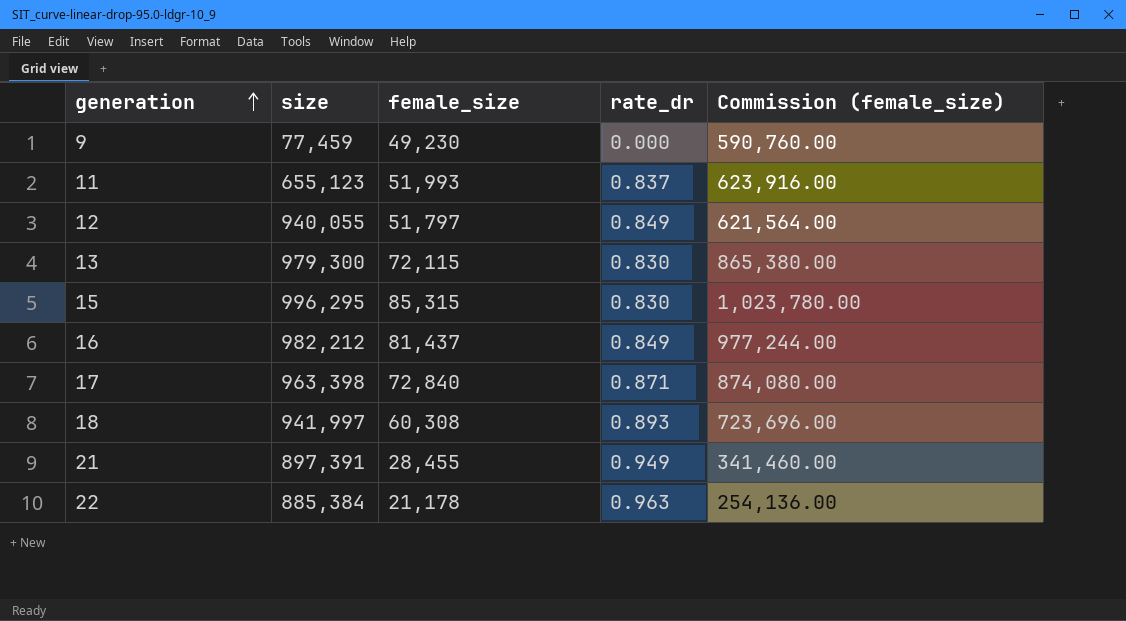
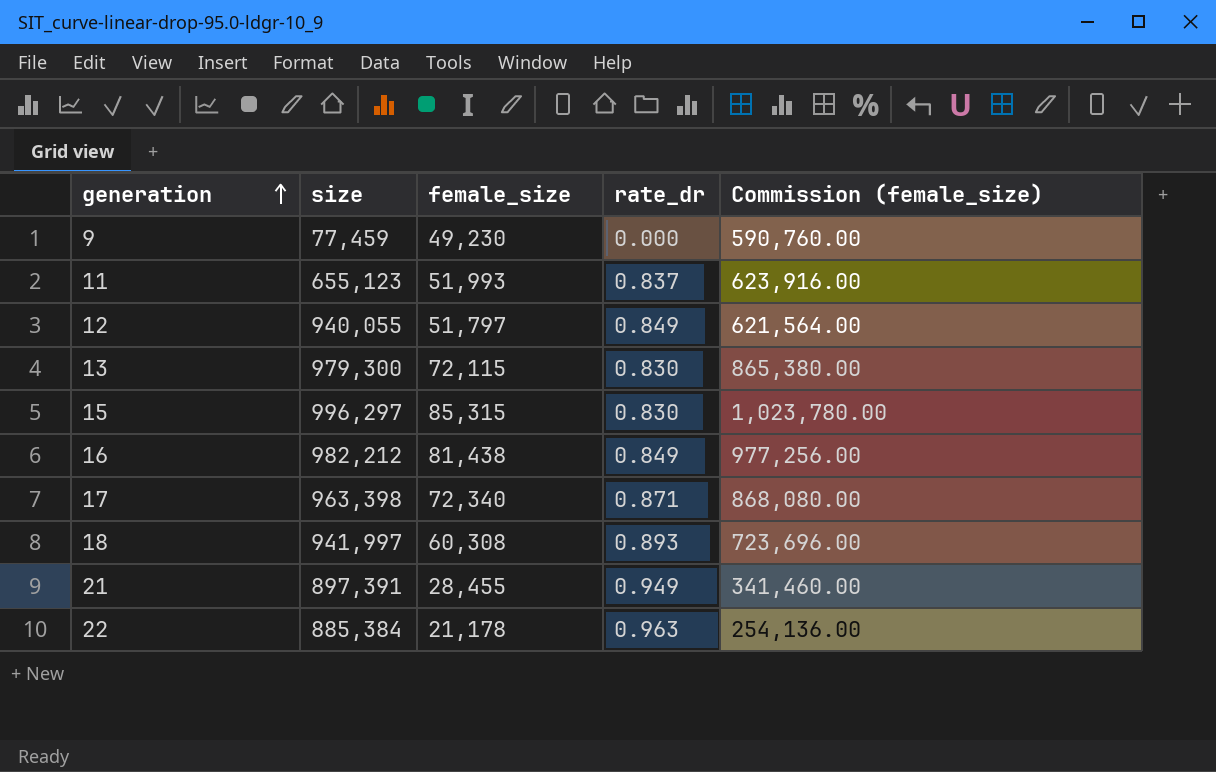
15 | size: 996,295 -> 996,297
16 | female_size: 81,437 -> 81,438
16 | Commission (female_size): 977,244.00 -> 977,256.00
17 | female_size: 72,840 -> 72,340
17 | Commission (female_size): 874,080.00 -> 868,080.00

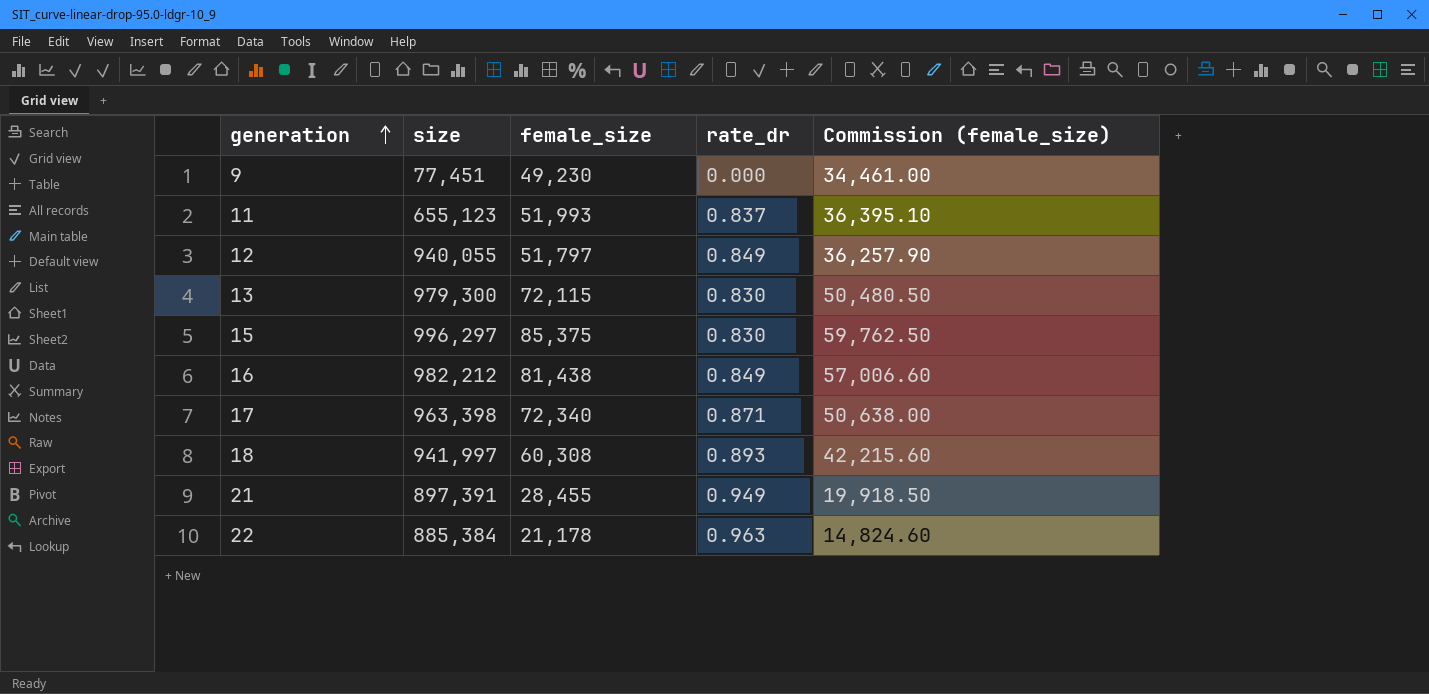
column Commission (female_size) | formula: [female_size] * 12 -> [female_size] * 0.7
9 | size: 77,459 -> 77,451
15 | female_size: 85,315 -> 85,375

